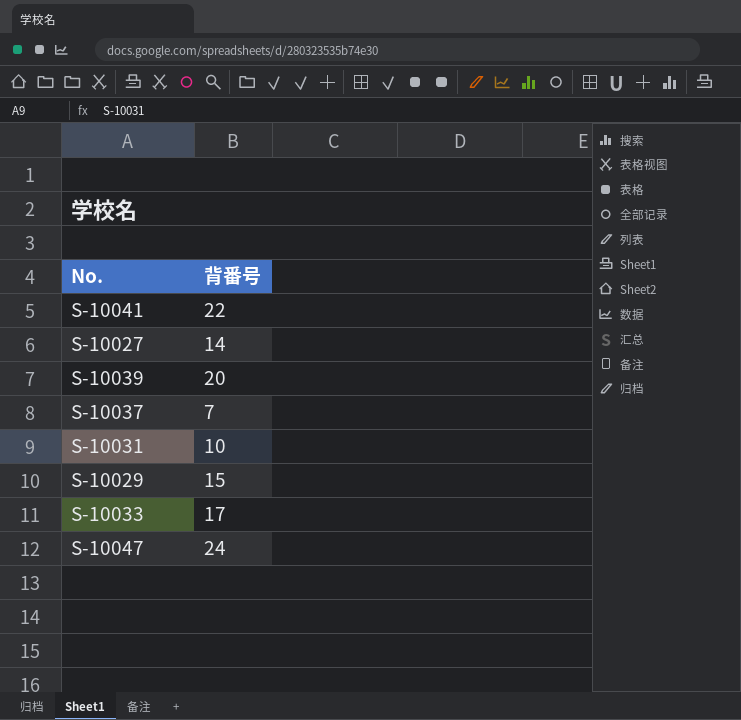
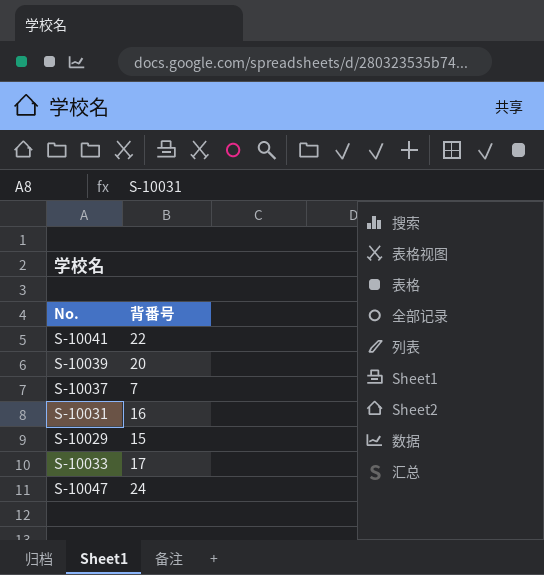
row S-10027: 14 -> none
S-10031 | 背番号: 10 -> 16

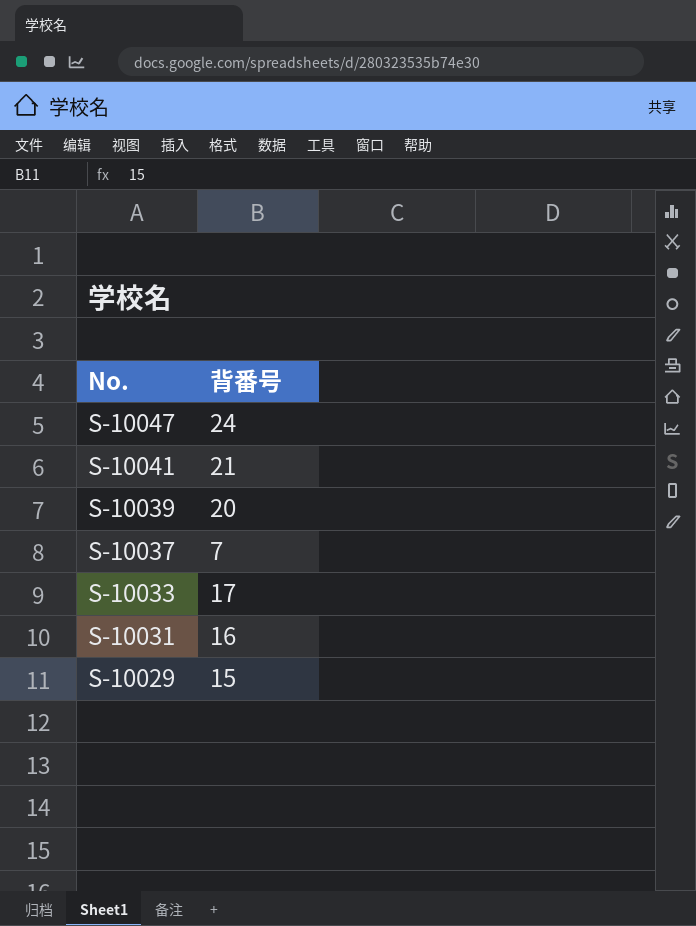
row order: none -> No. descending
S-10041 | 背番号: 22 -> 21

